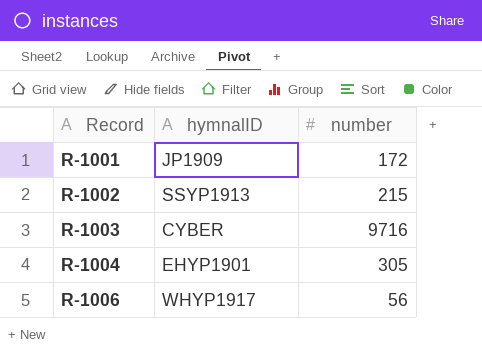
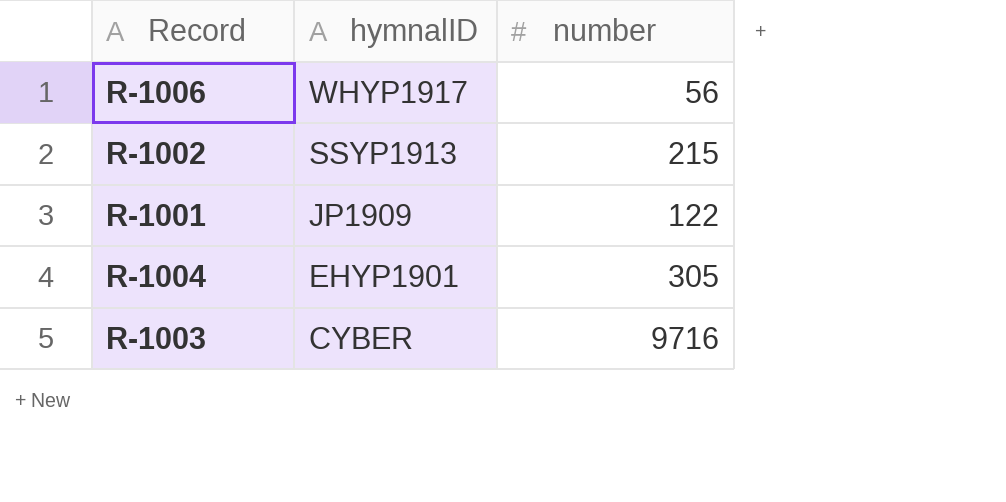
row order: Record ascending -> hymnalID descending
R-1001 | number: 172 -> 122

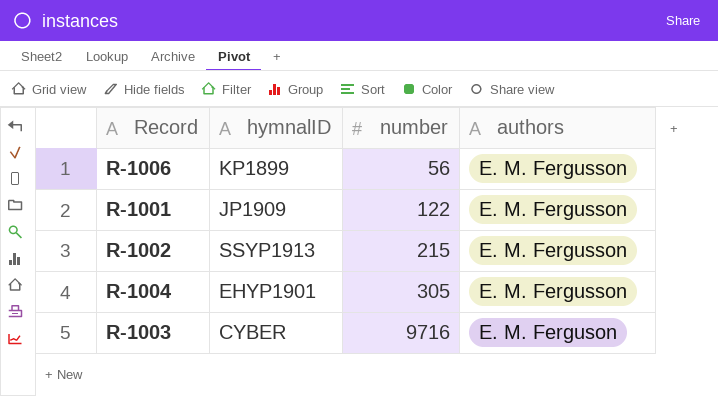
row order: hymnalID descending -> number ascending
column authors | position: none -> 4
R-1006 | hymnalID: WHYP1917 -> KP1899

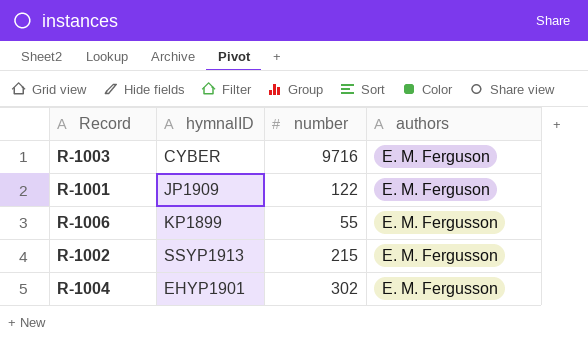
row order: number ascending -> authors ascending
R-1001 | authors: E. M. Fergusson -> E. M. Ferguson
R-1006 | number: 56 -> 55
R-1004 | number: 305 -> 302

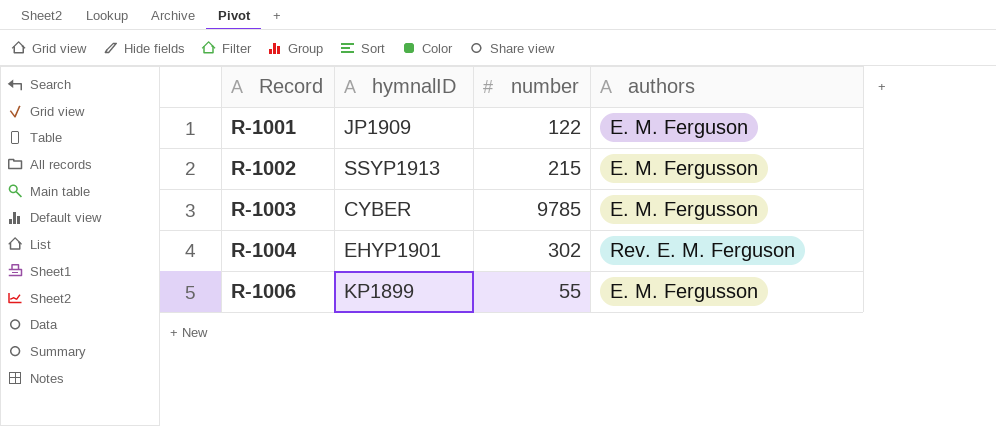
row order: authors ascending -> Record ascending
R-1003 | number: 9716 -> 9785
R-1003 | authors: E. M. Ferguson -> E. M. Fergusson
R-1004 | authors: E. M. Fergusson -> Rev. E. M. Ferguson

